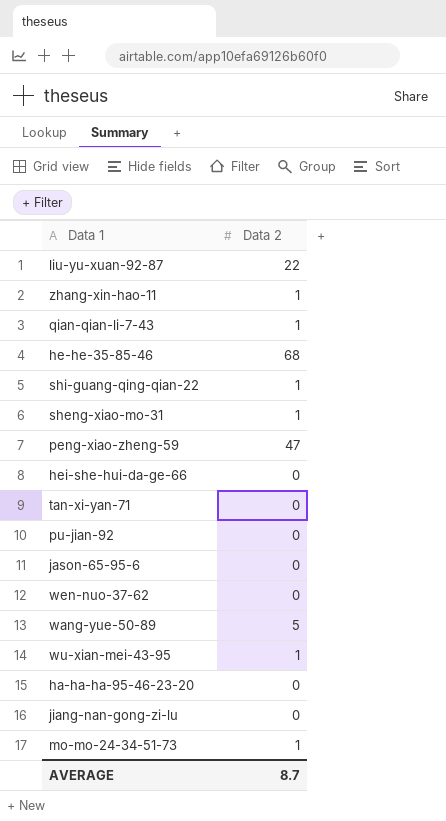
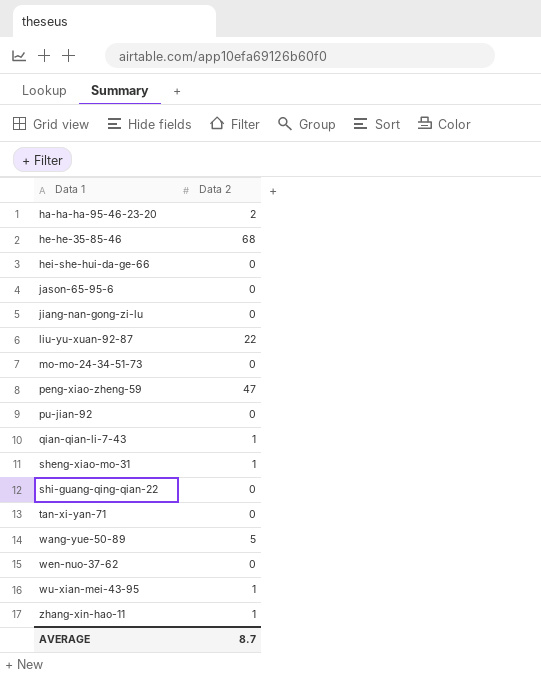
row order: none -> Data 1 ascending
ha-ha-ha-95-46-23-20 | Data 2: 0 -> 2
mo-mo-24-34-51-73 | Data 2: 1 -> 0
shi-guang-qing-qian-22 | Data 2: 1 -> 0

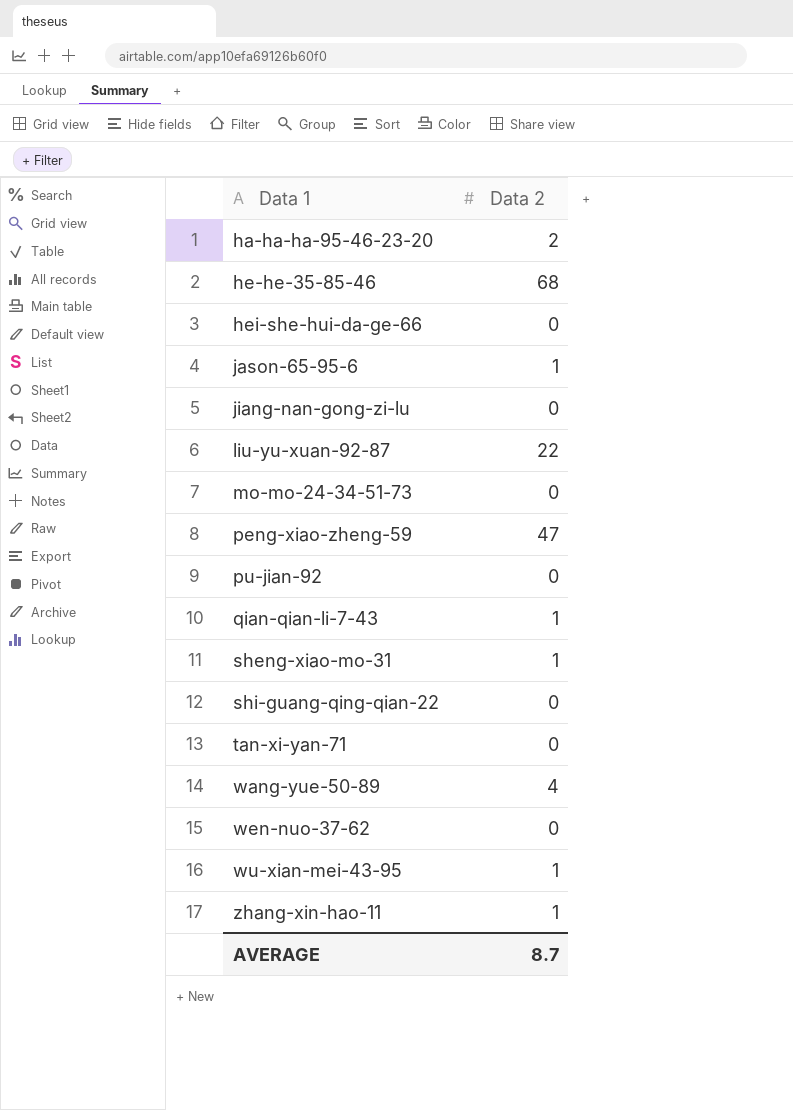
jason-65-95-6 | Data 2: 0 -> 1
wang-yue-50-89 | Data 2: 5 -> 4

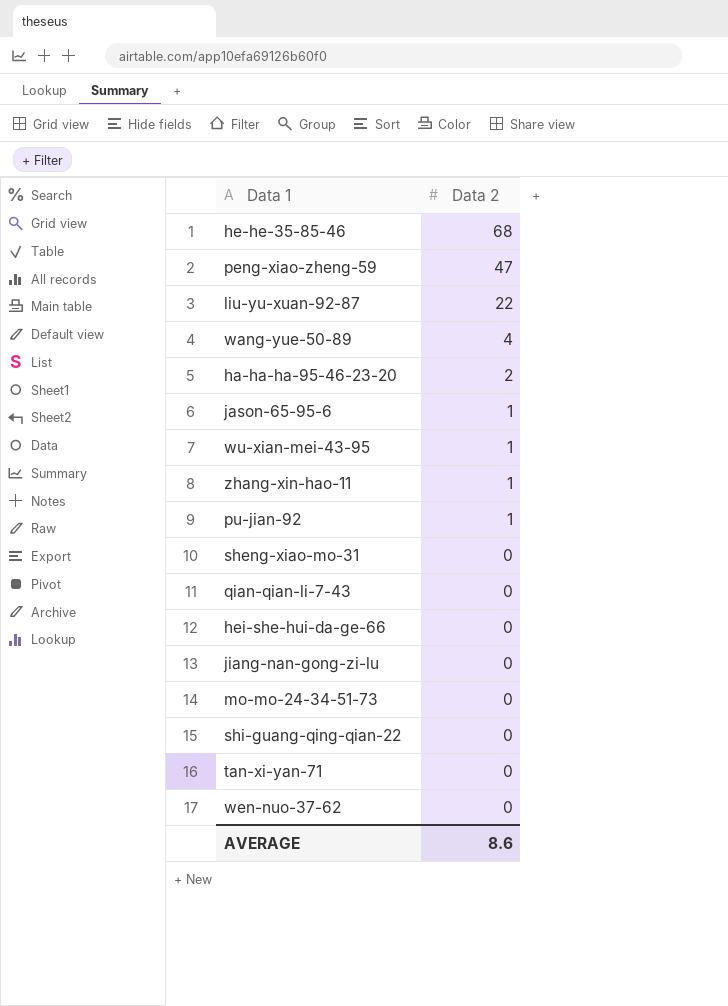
row order: Data 1 ascending -> Data 2 descending
pu-jian-92 | Data 2: 0 -> 1
sheng-xiao-mo-31 | Data 2: 1 -> 0
qian-qian-li-7-43 | Data 2: 1 -> 0
AVERAGE | Data 2: 8.7 -> 8.6

